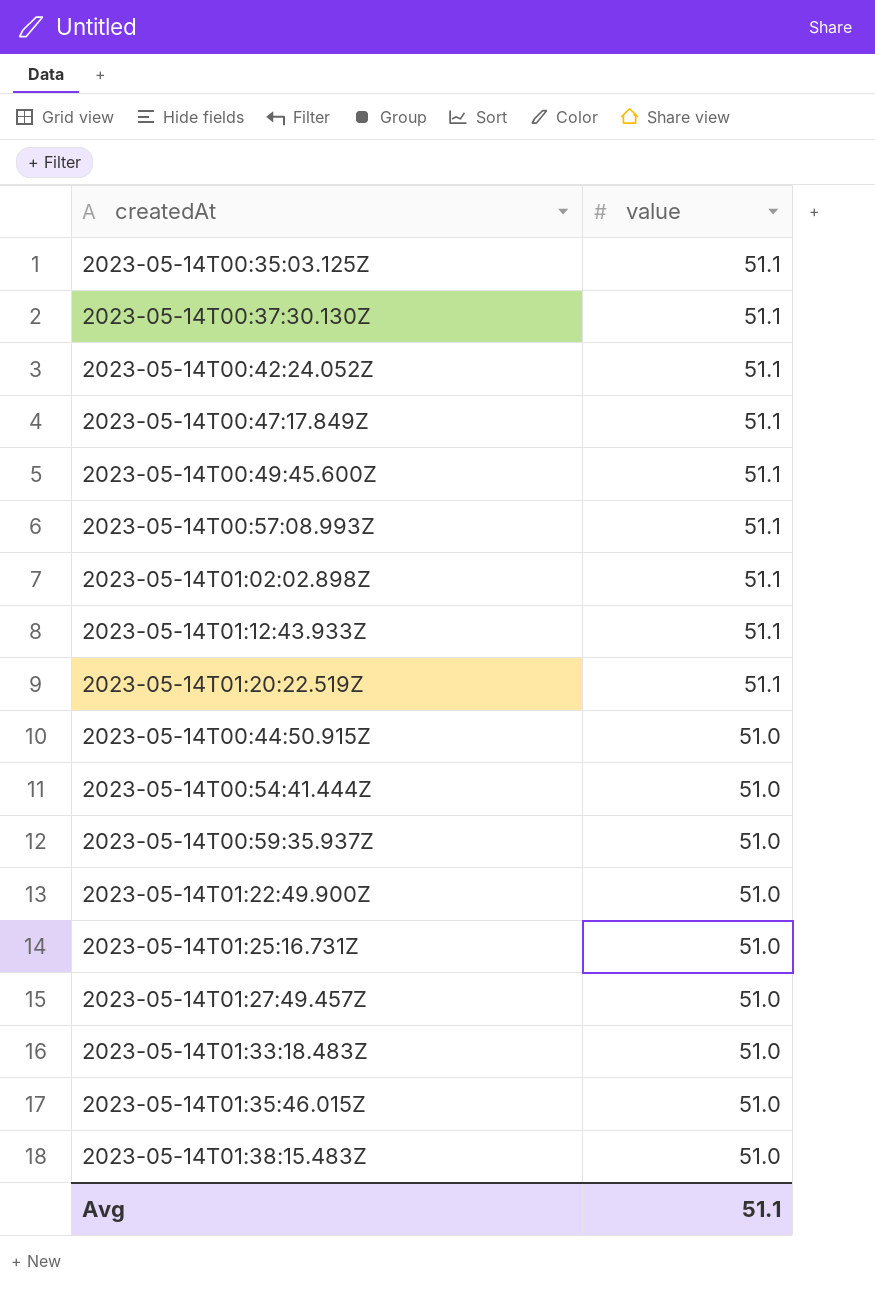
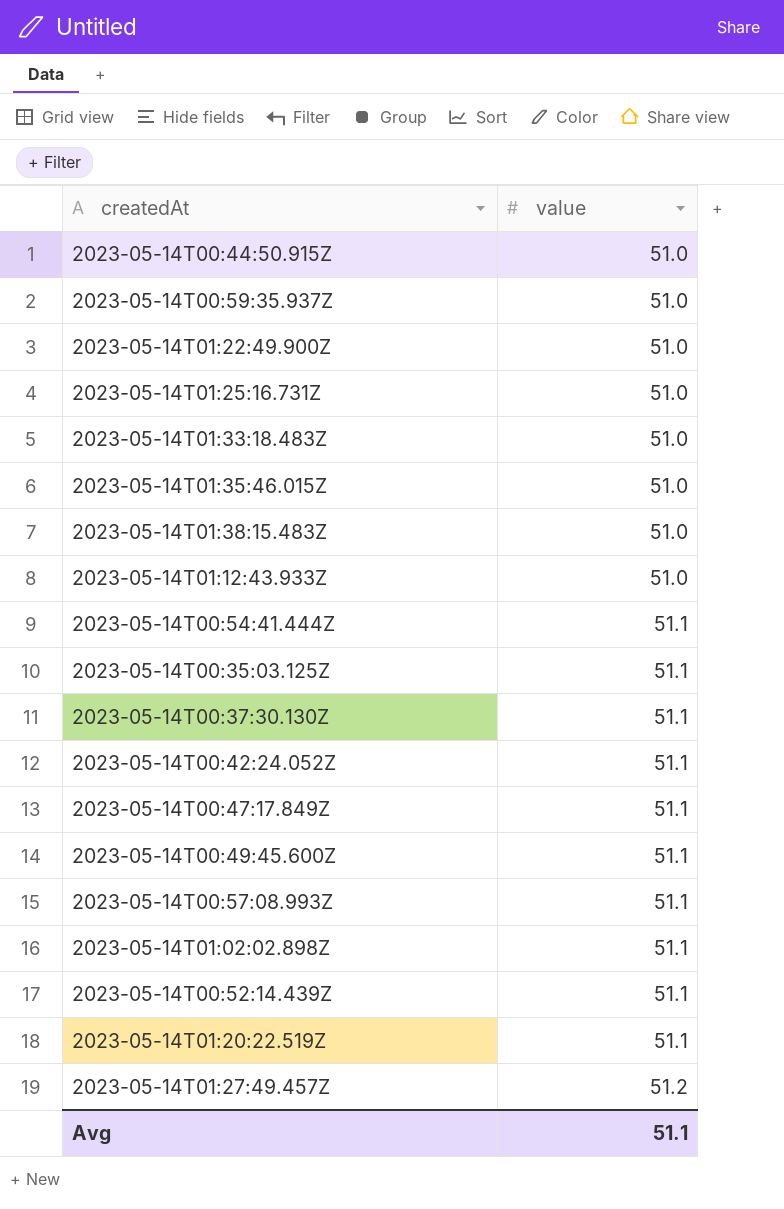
row order: value descending -> value ascending
2023-05-14T01:12:43.933Z | value: 51.1 -> 51.0
2023-05-14T00:54:41.444Z | value: 51.0 -> 51.1
row 2023-05-14T00:52:14.439Z: none -> 51.1
2023-05-14T01:27:49.457Z | value: 51.0 -> 51.2

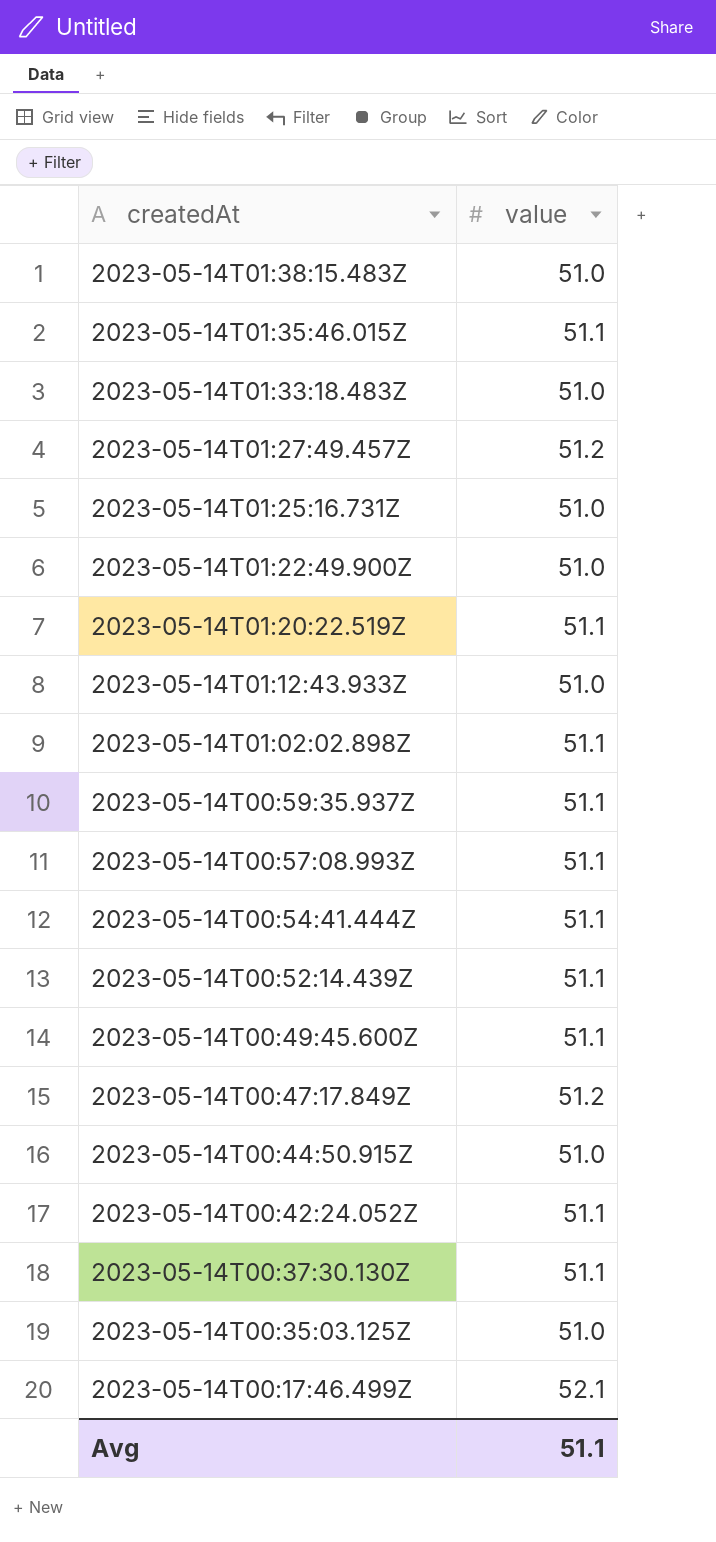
row order: value ascending -> createdAt descending
2023-05-14T01:35:46.015Z | value: 51.0 -> 51.1
2023-05-14T00:59:35.937Z | value: 51.0 -> 51.1
2023-05-14T00:47:17.849Z | value: 51.1 -> 51.2
2023-05-14T00:35:03.125Z | value: 51.1 -> 51.0
row 2023-05-14T00:17:46.499Z: none -> 52.1

